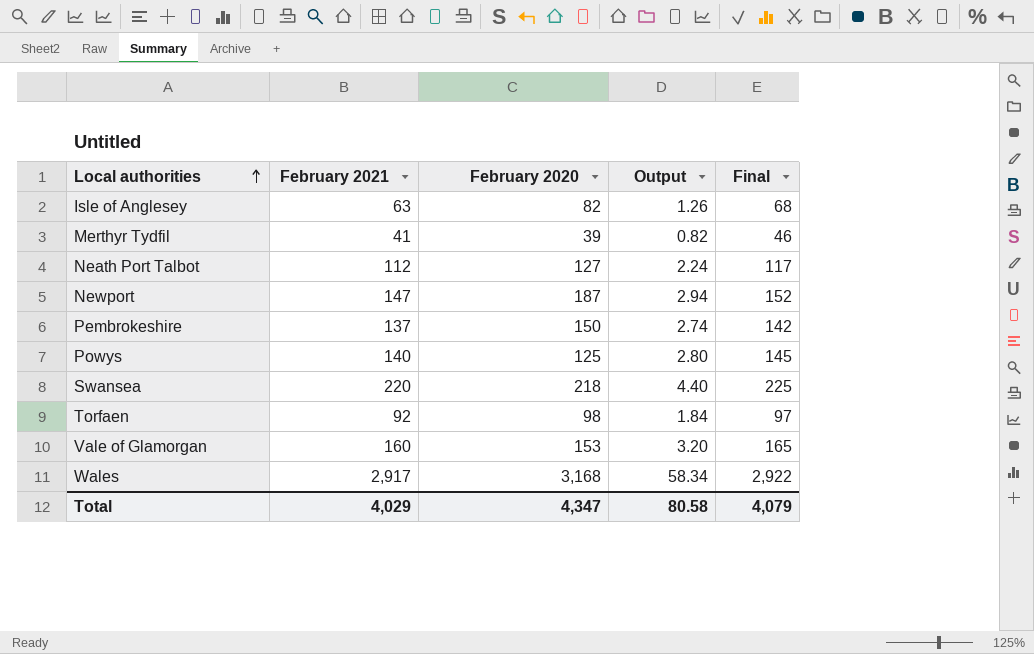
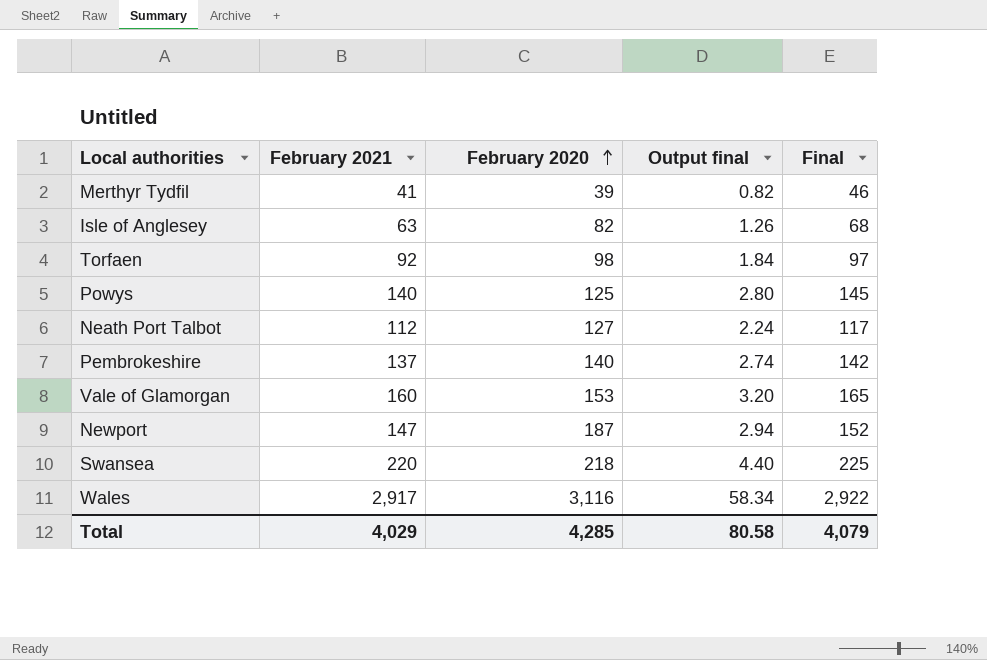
row order: Local authorities ascending -> February 2020 ascending
column name: Output -> Output final
Pembrokeshire | February 2020: 150 -> 140
Wales | February 2020: 3,168 -> 3,116
Total | February 2020: 4,347 -> 4,285

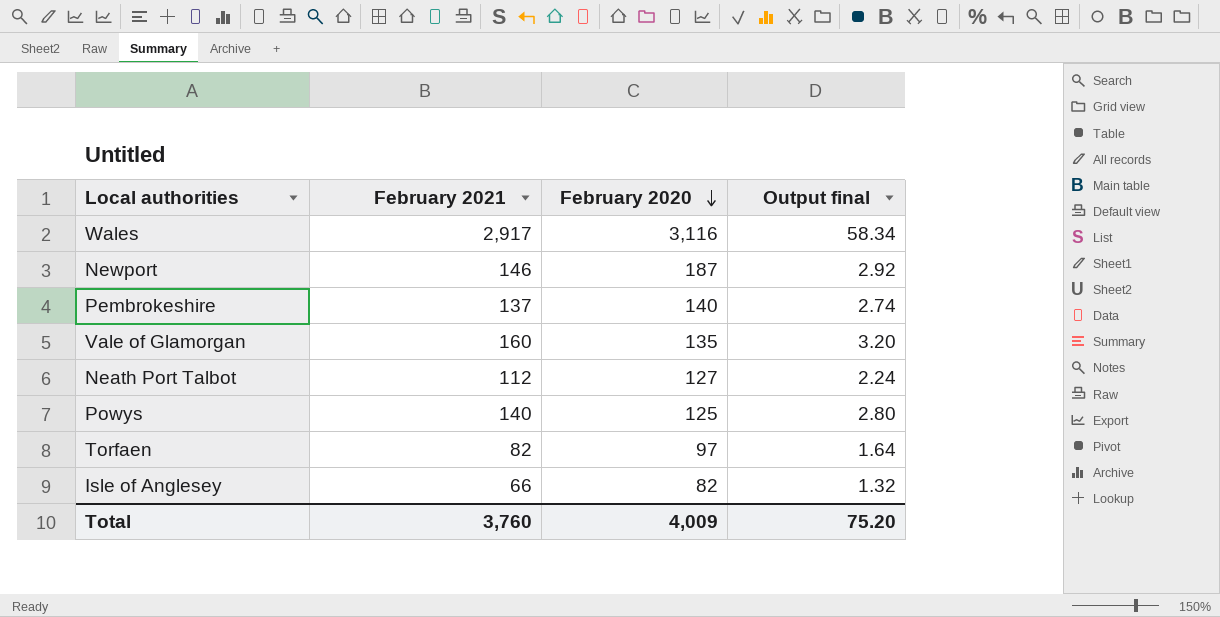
row order: February 2020 ascending -> February 2020 descending
column Final | formula: [February 2021] + 5 -> none
row Merthyr Tydfil: 41 | 39 | 0.82 | 46 -> none
row Swansea: 220 | 218 | 4.40 | 225 -> none
Newport | February 2021: 147 -> 146
Newport | Output final: 2.94 -> 2.92
Vale of Glamorgan | February 2020: 153 -> 135
Torfaen | February 2021: 92 -> 82
Torfaen | February 2020: 98 -> 97
Torfaen | Output final: 1.84 -> 1.64
Isle of Anglesey | February 2021: 63 -> 66
Isle of Anglesey | Output final: 1.26 -> 1.32
Total | February 2021: 4,029 -> 3,760
Total | February 2020: 4,285 -> 4,009
Total | Output final: 80.58 -> 75.20

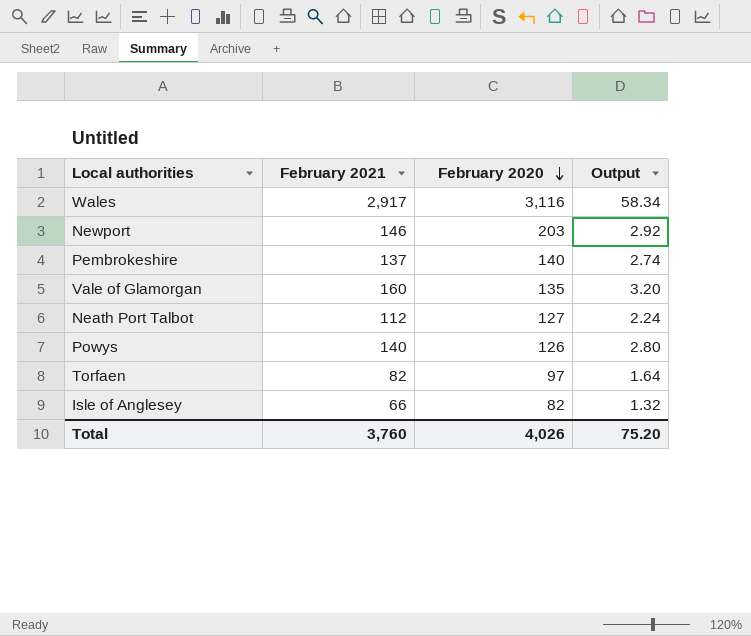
column name: Output final -> Output
Newport | February 2020: 187 -> 203
Powys | February 2020: 125 -> 126
Total | February 2020: 4,009 -> 4,026

